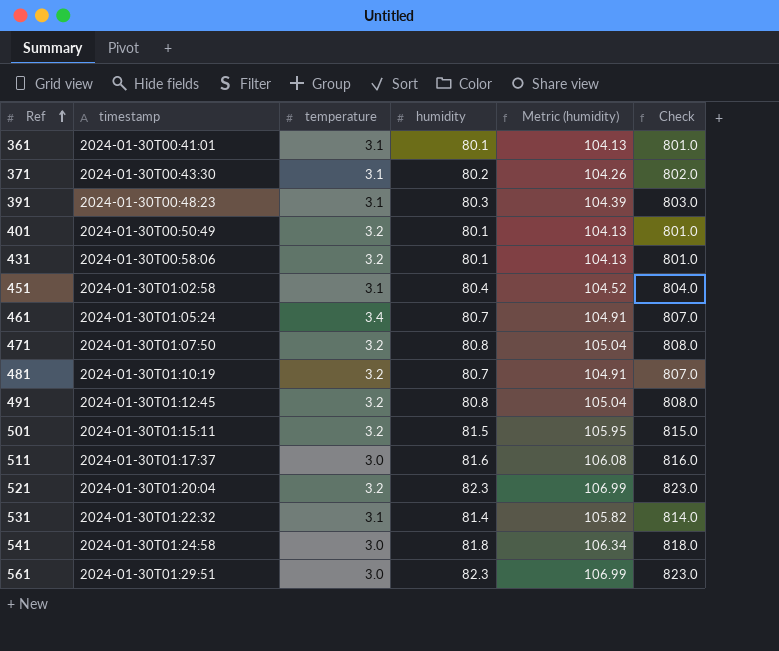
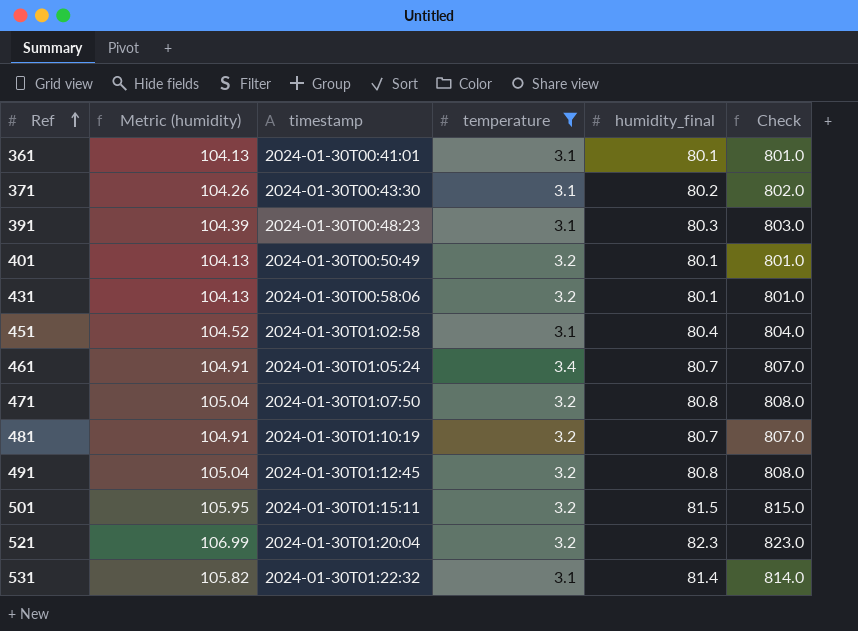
filter: none -> temperature != 3.0
column Metric (humidity) | position: 5 -> 2
column name: humidity -> humidity_final

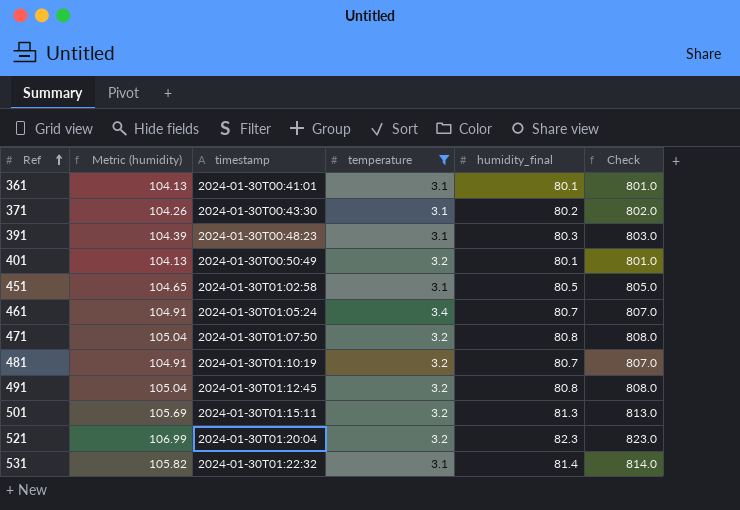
row 431: 104.13 | 2024-01-30T00:58:06 | 3.2 | 80.1 | 801.0 -> none
451 | Metric (humidity): 104.52 -> 104.65
451 | humidity_final: 80.4 -> 80.5
451 | Check: 804.0 -> 805.0
501 | Metric (humidity): 105.95 -> 105.69
501 | humidity_final: 81.5 -> 81.3
501 | Check: 815.0 -> 813.0

